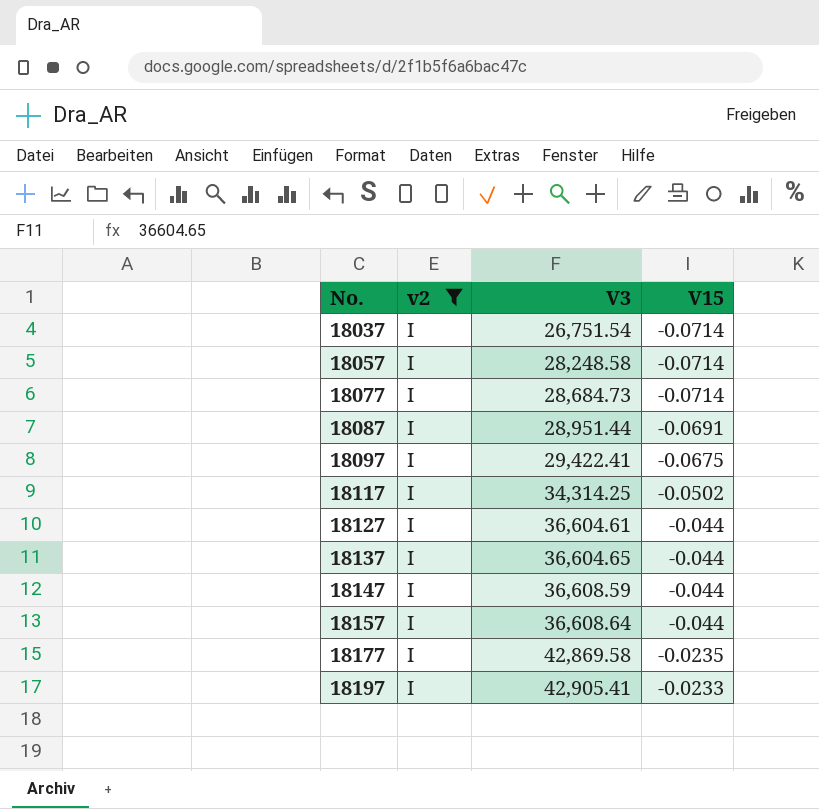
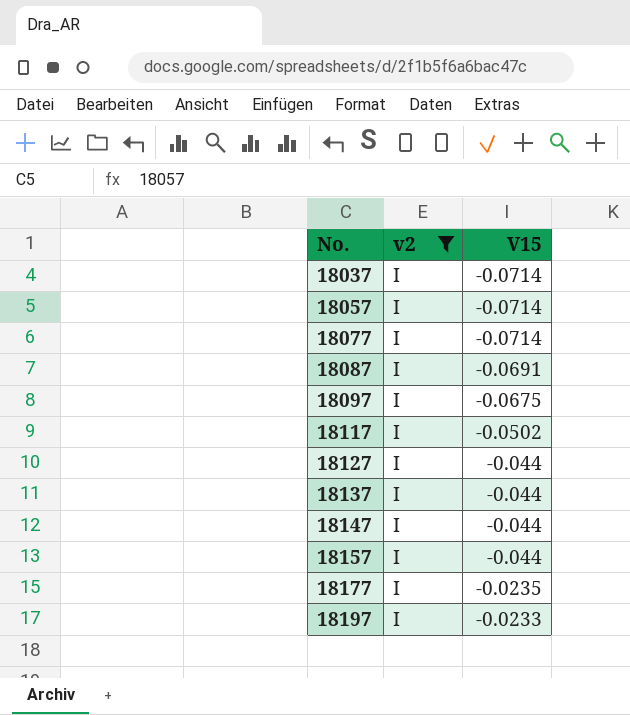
column V3 | position: 3 -> none

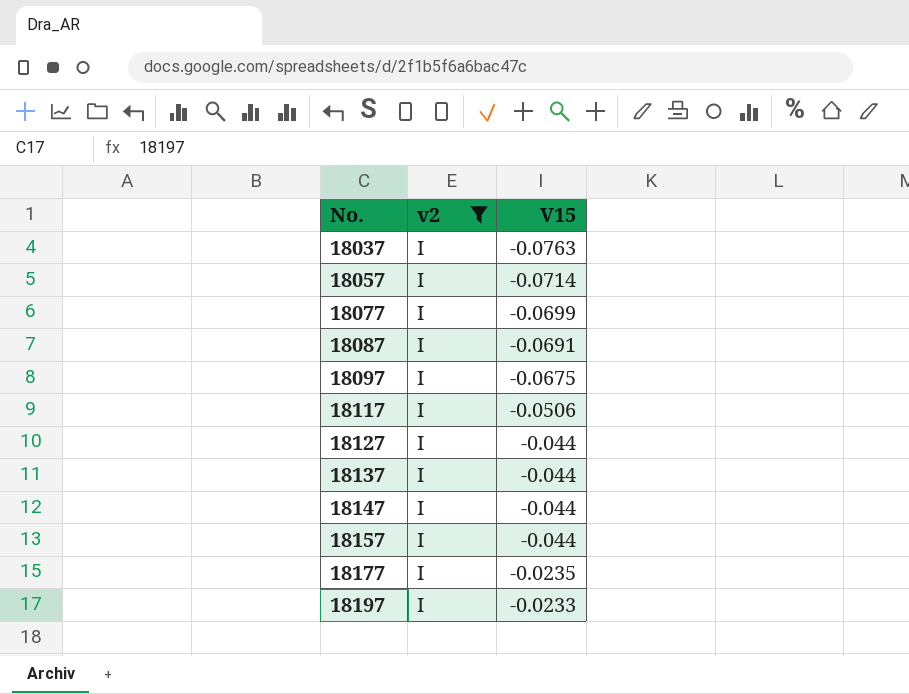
18037 | V15: -0.0714 -> -0.0763
18077 | V15: -0.0714 -> -0.0699
18117 | V15: -0.0502 -> -0.0506

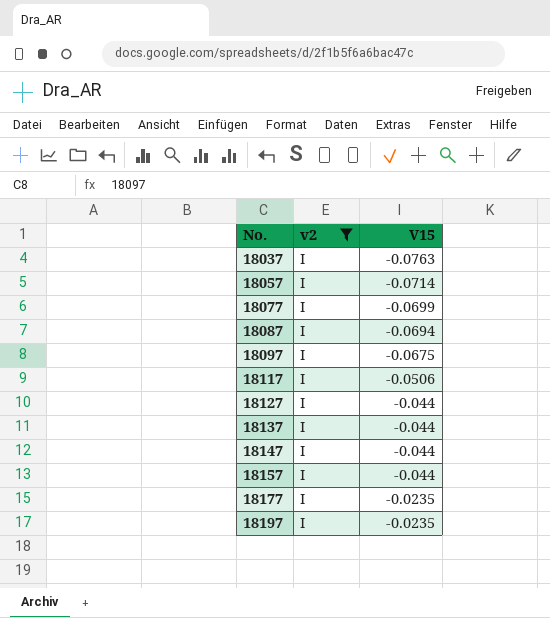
18087 | V15: -0.0691 -> -0.0694
18197 | V15: -0.0233 -> -0.0235

